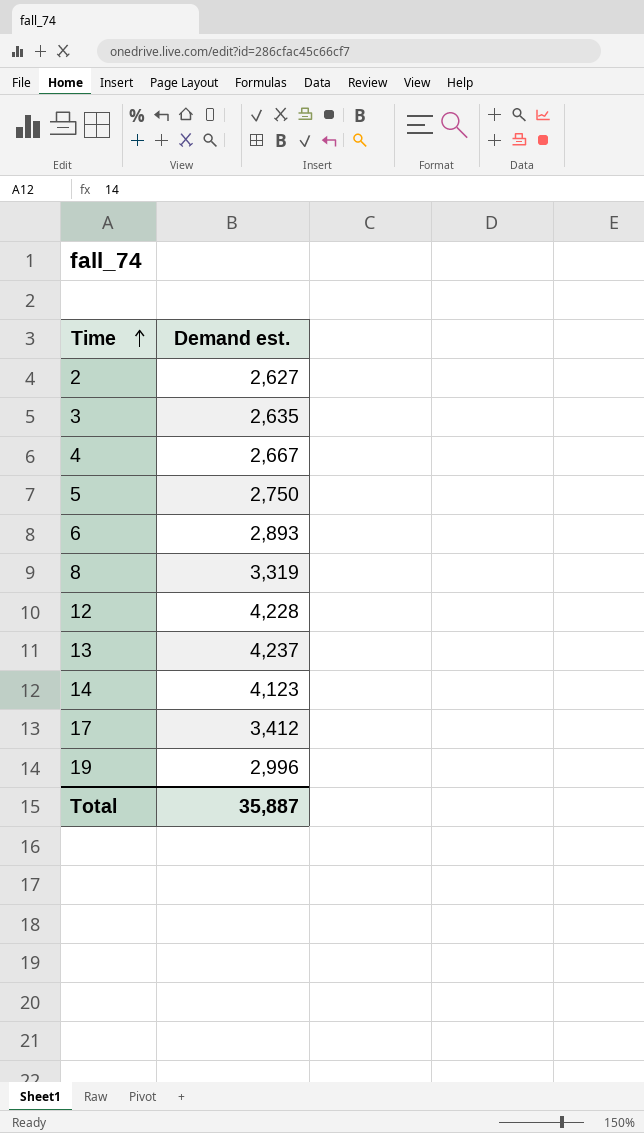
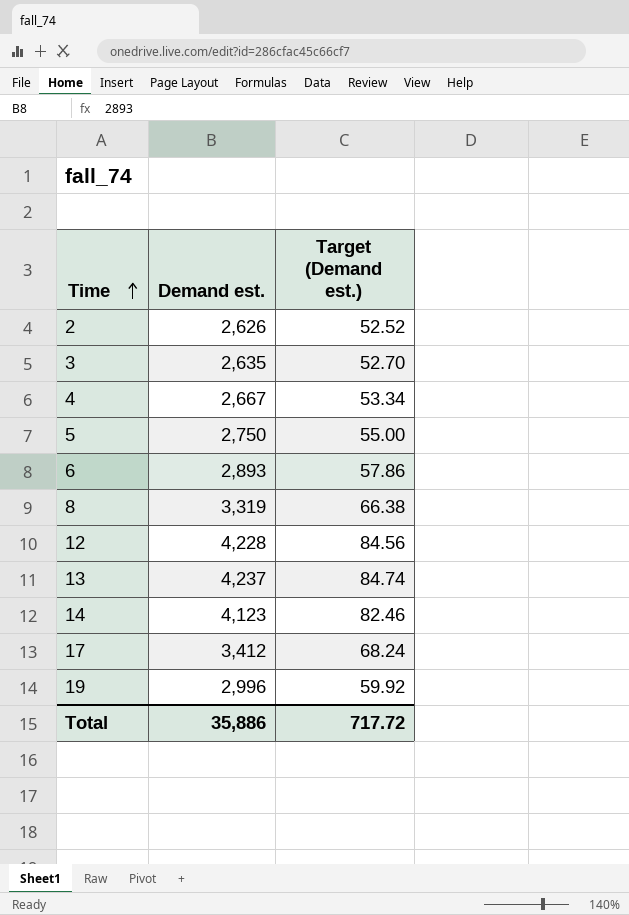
column Target (Demand est.) | formula: none -> [Demand est.] * 0.02
2 | Demand est.: 2,627 -> 2,626
Total | Demand est.: 35,887 -> 35,886

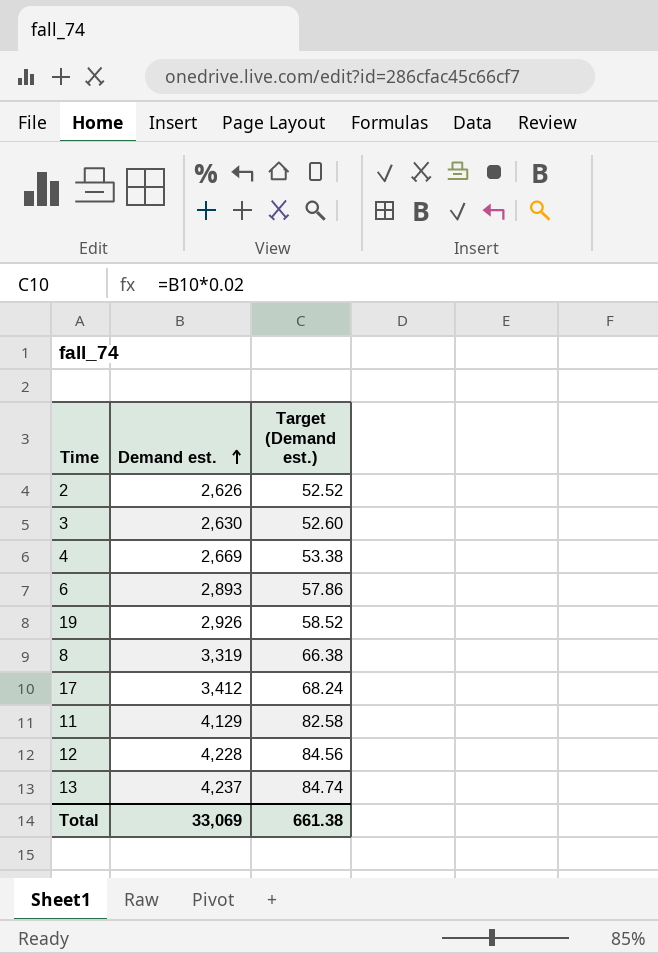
row order: Time ascending -> Demand est. ascending
row 5: 2,750 | 55.00 -> none
row 14: 4,123 | 82.46 -> none
3 | Demand est.: 2,635 -> 2,630
3 | Target (Demand est.): 52.70 -> 52.60
4 | Demand est.: 2,667 -> 2,669
4 | Target (Demand est.): 53.34 -> 53.38
19 | Demand est.: 2,996 -> 2,926
19 | Target (Demand est.): 59.92 -> 58.52
row 11: none -> 4,129 | 82.58
Total | Demand est.: 35,886 -> 33,069
Total | Target (Demand est.): 717.72 -> 661.38

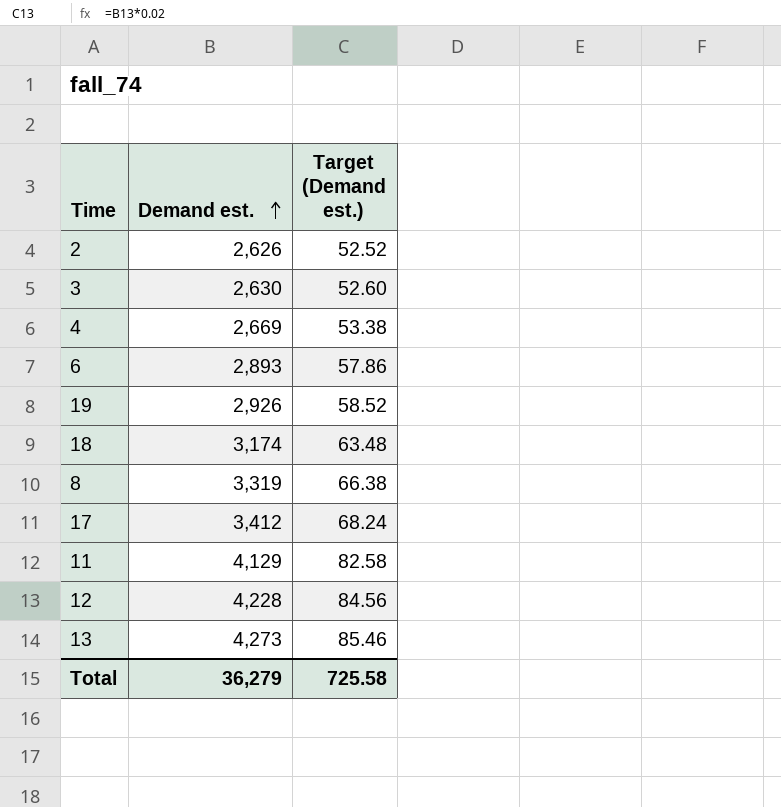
row 18: none -> 3,174 | 63.48
13 | Demand est.: 4,237 -> 4,273
13 | Target (Demand est.): 84.74 -> 85.46
Total | Demand est.: 33,069 -> 36,279
Total | Target (Demand est.): 661.38 -> 725.58

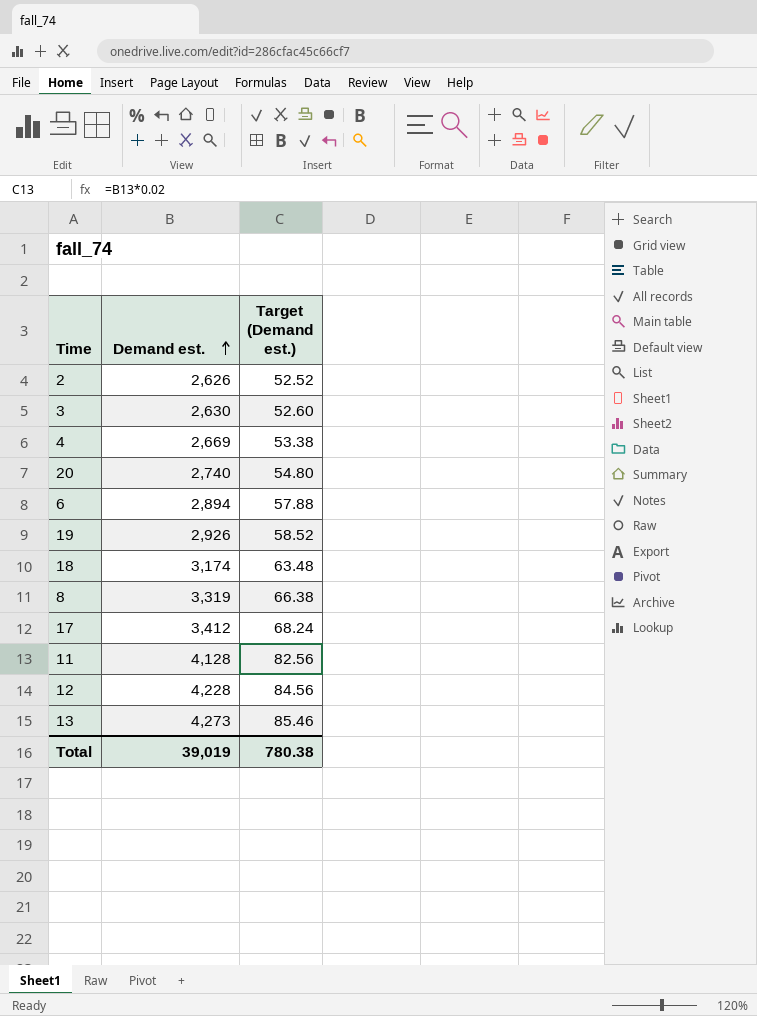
row 20: none -> 2,740 | 54.80
6 | Demand est.: 2,893 -> 2,894
6 | Target (Demand est.): 57.86 -> 57.88
11 | Demand est.: 4,129 -> 4,128
11 | Target (Demand est.): 82.58 -> 82.56
Total | Demand est.: 36,279 -> 39,019
Total | Target (Demand est.): 725.58 -> 780.38

